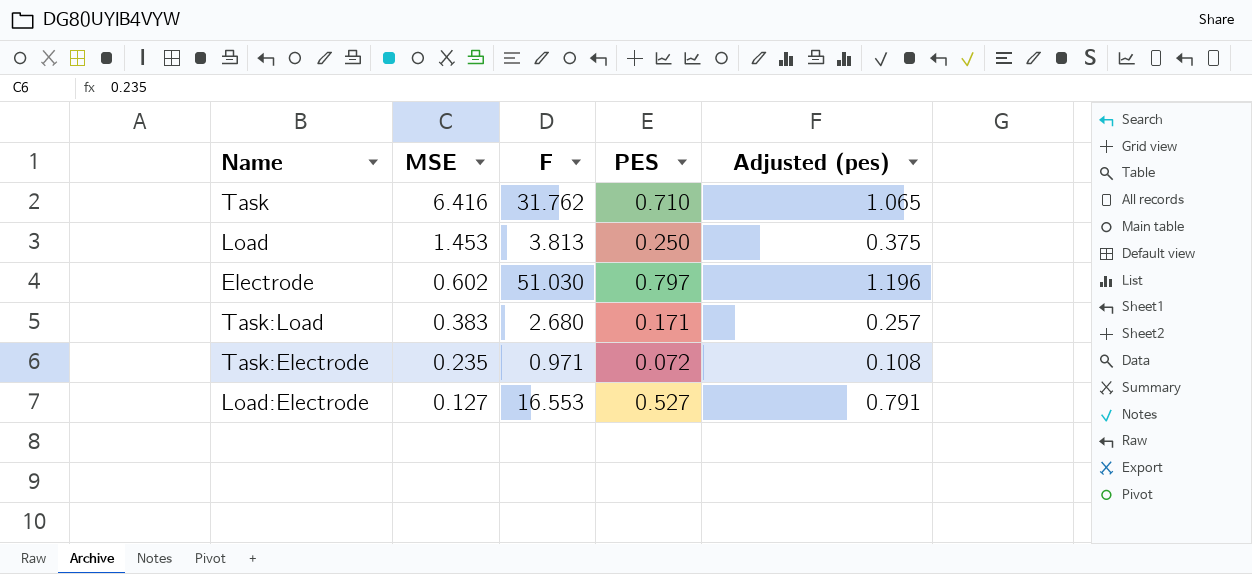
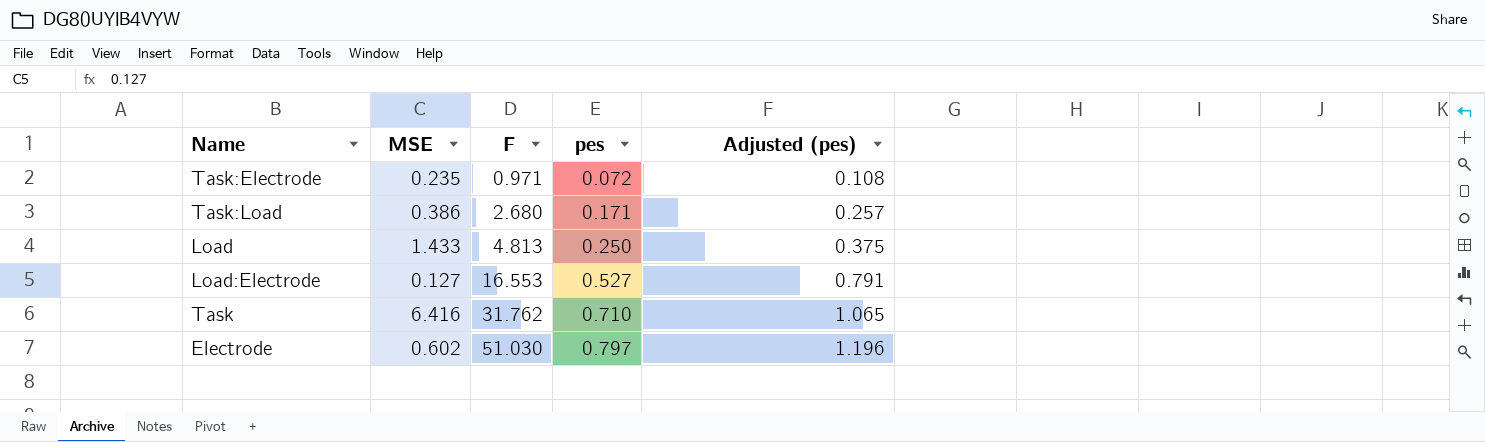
row order: MSE descending -> F ascending
column name: PES -> pes
Task:Load | MSE: 0.383 -> 0.386
Load | MSE: 1.453 -> 1.433
Load | F: 3.813 -> 4.813

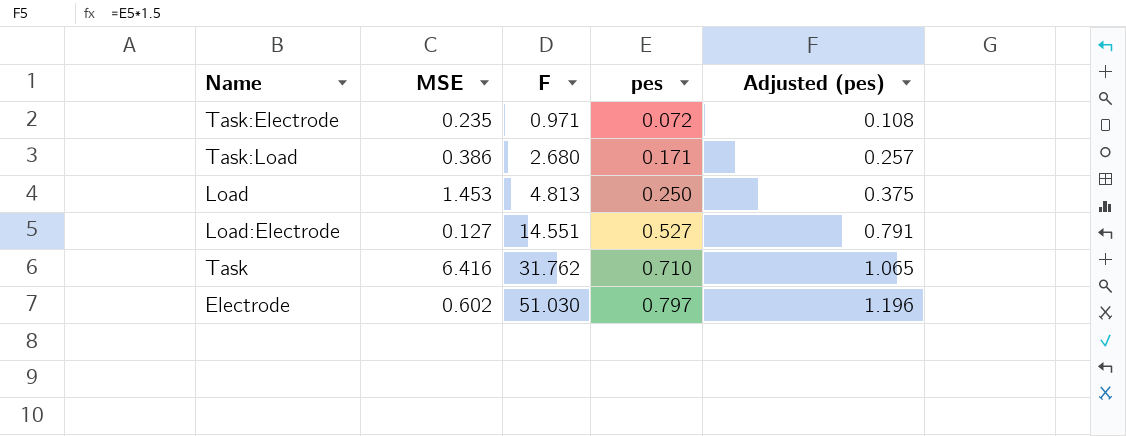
Load | MSE: 1.433 -> 1.453
Load:Electrode | F: 16.553 -> 14.551

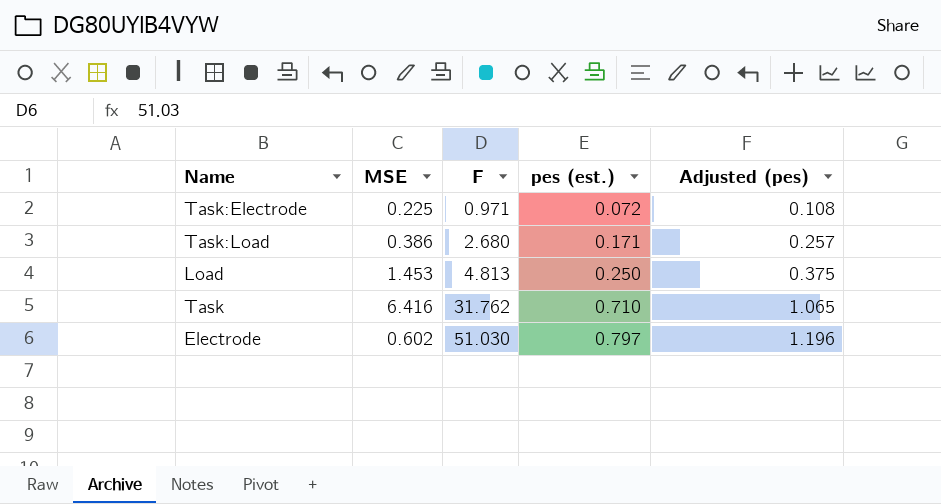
column name: pes -> pes (est.)
row Load:Electrode: 0.127 | 14.551 | 0.527 | 0.791 -> none
Task:Electrode | MSE: 0.235 -> 0.225

